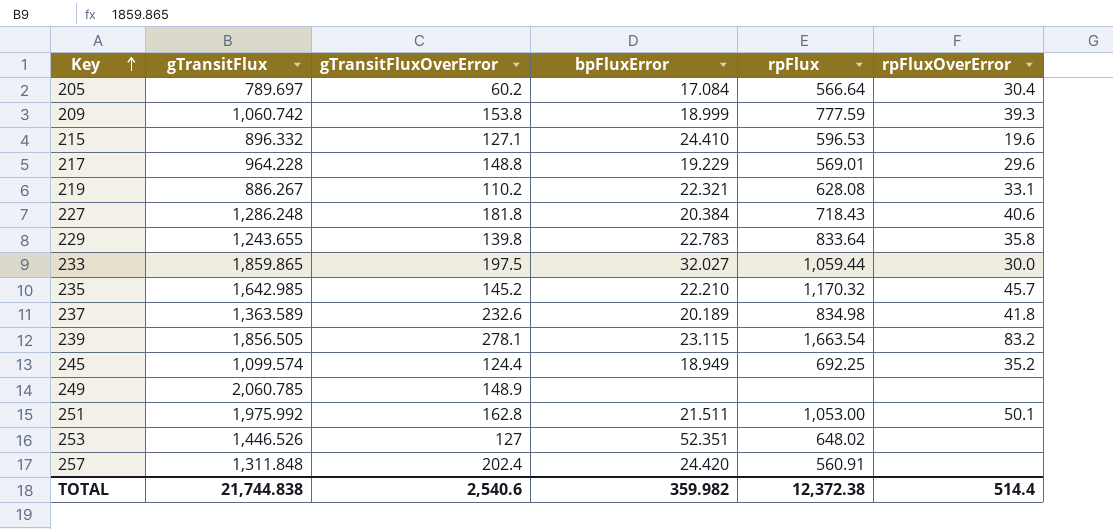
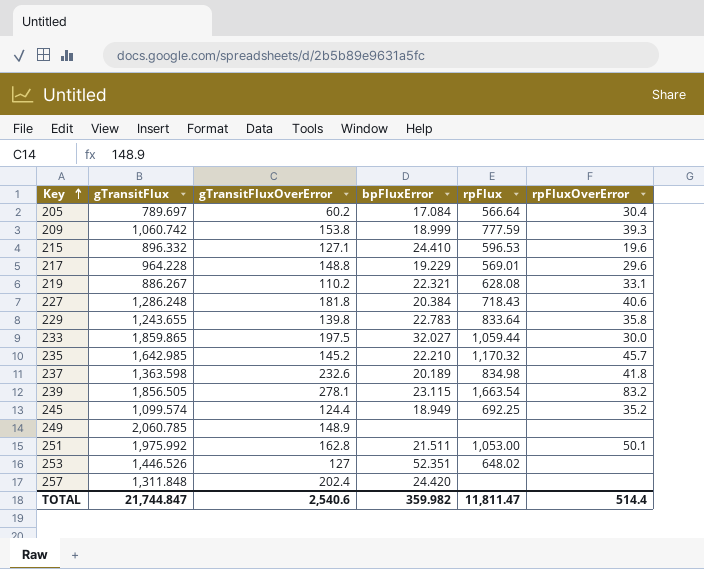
237 | gTransitFlux: 1,363.589 -> 1,363.598
257 | rpFlux: 560.91 -> none
TOTAL | gTransitFlux: 21,744.838 -> 21,744.847
TOTAL | rpFlux: 12,372.38 -> 11,811.47

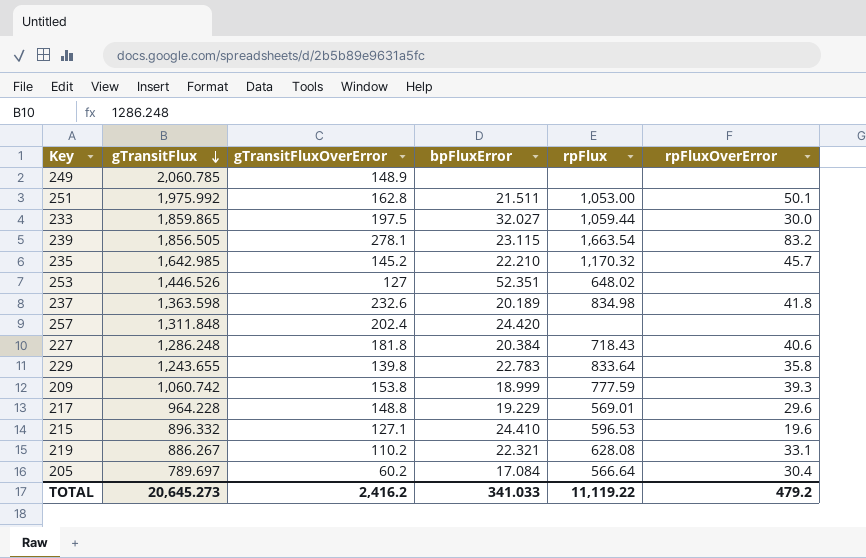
row order: Key ascending -> gTransitFlux descending
row 245: 1,099.574 | 124.4 | 18.949 | 692.25 | 35.2 -> none
TOTAL | gTransitFlux: 21,744.847 -> 20,645.273
TOTAL | gTransitFluxOverError: 2,540.6 -> 2,416.2
TOTAL | bpFluxError: 359.982 -> 341.033
TOTAL | rpFlux: 11,811.47 -> 11,119.22
TOTAL | rpFluxOverError: 514.4 -> 479.2

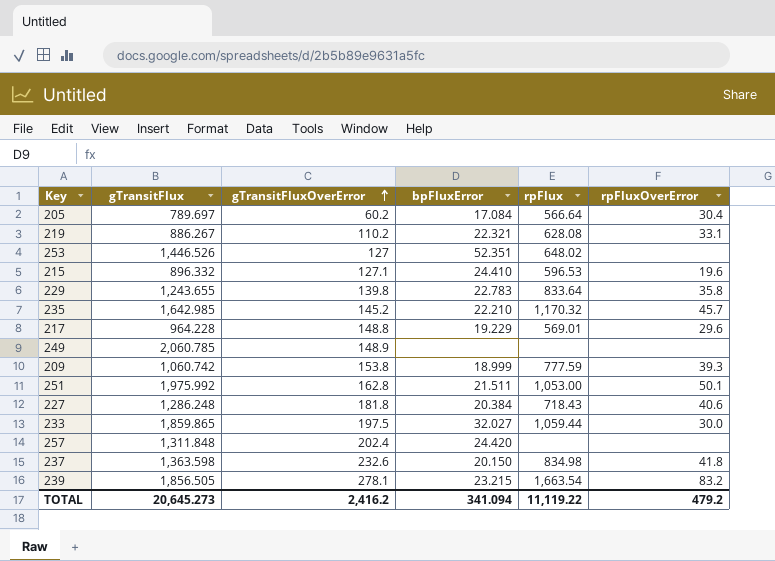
row order: gTransitFlux descending -> gTransitFluxOverError ascending
237 | bpFluxError: 20.189 -> 20.150
239 | bpFluxError: 23.115 -> 23.215
TOTAL | bpFluxError: 341.033 -> 341.094

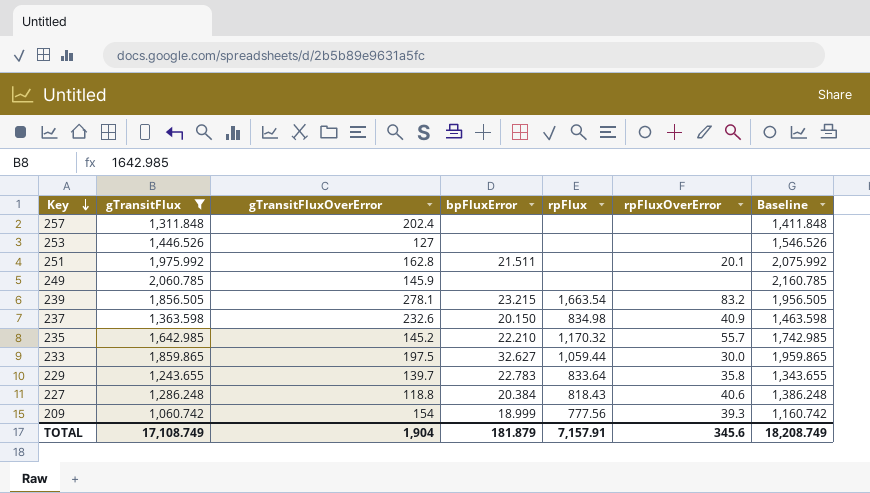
filter: none -> gTransitFlux >= 1,060.742
row order: gTransitFluxOverError ascending -> Key descending
column Baseline | formula: none -> [gTransitFlux] + 100
257 | bpFluxError: 24.420 -> none
253 | bpFluxError: 52.351 -> none
253 | rpFlux: 648.02 -> none
251 | rpFlux: 1,053.00 -> none
251 | rpFluxOverError: 50.1 -> 20.1
249 | gTransitFluxOverError: 148.9 -> 145.9
237 | rpFluxOverError: 41.8 -> 40.9
235 | rpFluxOverError: 45.7 -> 55.7
233 | bpFluxError: 32.027 -> 32.627
229 | gTransitFluxOverError: 139.8 -> 139.7
227 | gTransitFluxOverError: 181.8 -> 118.8
227 | rpFlux: 718.43 -> 818.43
209 | gTransitFluxOverError: 153.8 -> 154
209 | rpFlux: 777.59 -> 777.56
TOTAL | gTransitFlux: 20,645.273 -> 17,108.749
TOTAL | gTransitFluxOverError: 2,416.2 -> 1,904
TOTAL | bpFluxError: 341.094 -> 181.879
TOTAL | rpFlux: 11,119.22 -> 7,157.91
TOTAL | rpFluxOverError: 479.2 -> 345.6

